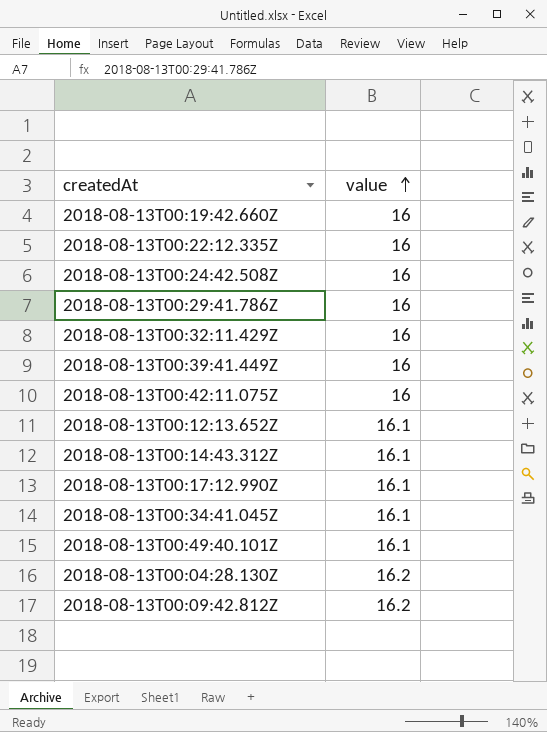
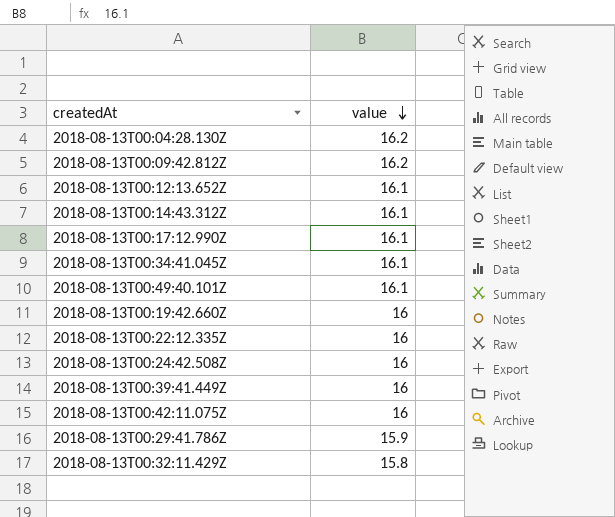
row order: value ascending -> value descending
2018-08-13T00:29:41.786Z | value: 16 -> 15.9
2018-08-13T00:32:11.429Z | value: 16 -> 15.8

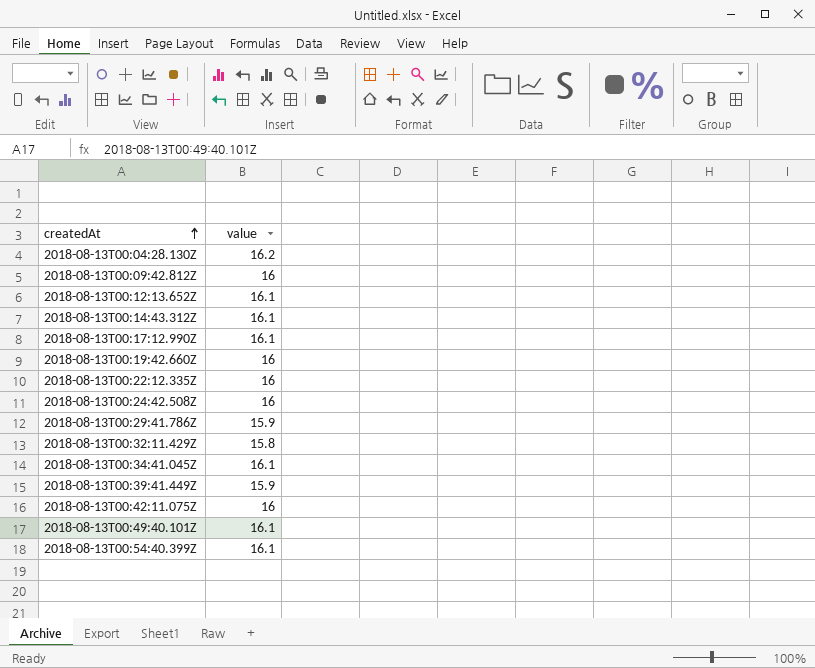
row order: value descending -> createdAt ascending
2018-08-13T00:09:42.812Z | value: 16.2 -> 16
2018-08-13T00:39:41.449Z | value: 16 -> 15.9
row 2018-08-13T00:54:40.399Z: none -> 16.1

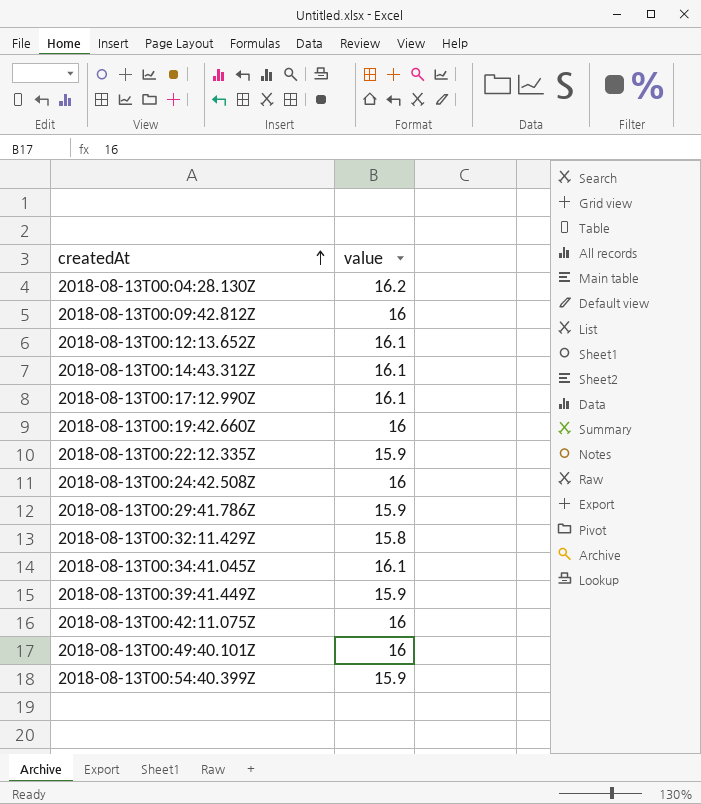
2018-08-13T00:22:12.335Z | value: 16 -> 15.9
2018-08-13T00:49:40.101Z | value: 16.1 -> 16
2018-08-13T00:54:40.399Z | value: 16.1 -> 15.9

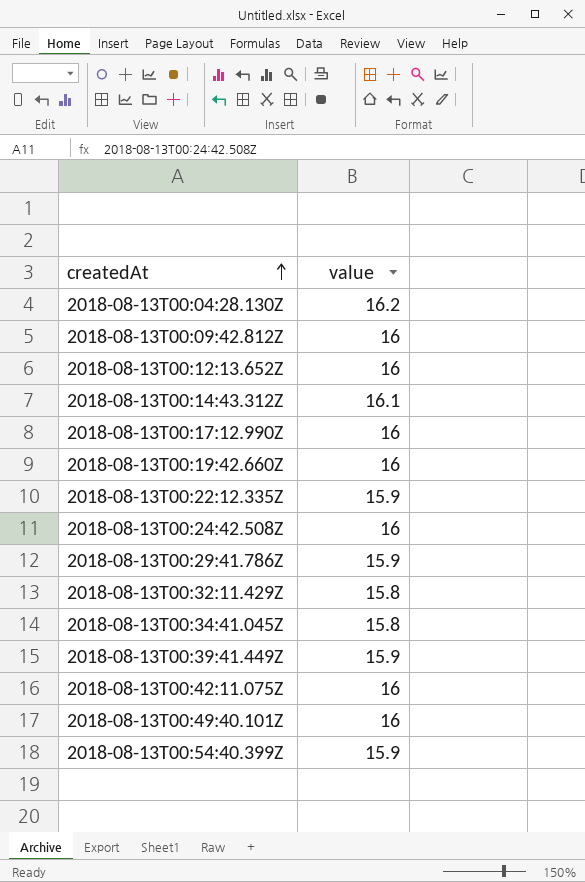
2018-08-13T00:12:13.652Z | value: 16.1 -> 16
2018-08-13T00:17:12.990Z | value: 16.1 -> 16
2018-08-13T00:34:41.045Z | value: 16.1 -> 15.8

